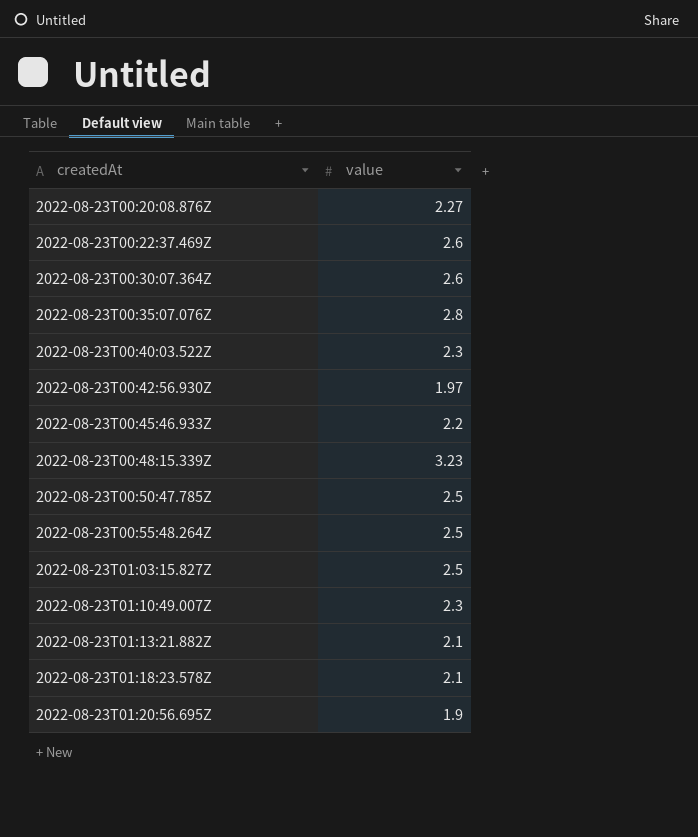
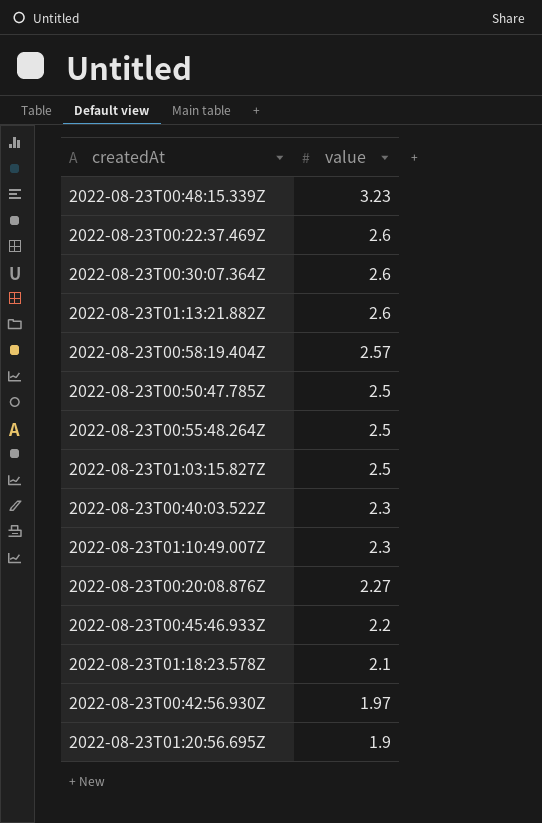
row order: createdAt ascending -> value descending
row 2022-08-23T00:35:07.076Z: 2.8 -> none
2022-08-23T01:13:21.882Z | value: 2.1 -> 2.6
row 2022-08-23T00:58:19.404Z: none -> 2.57

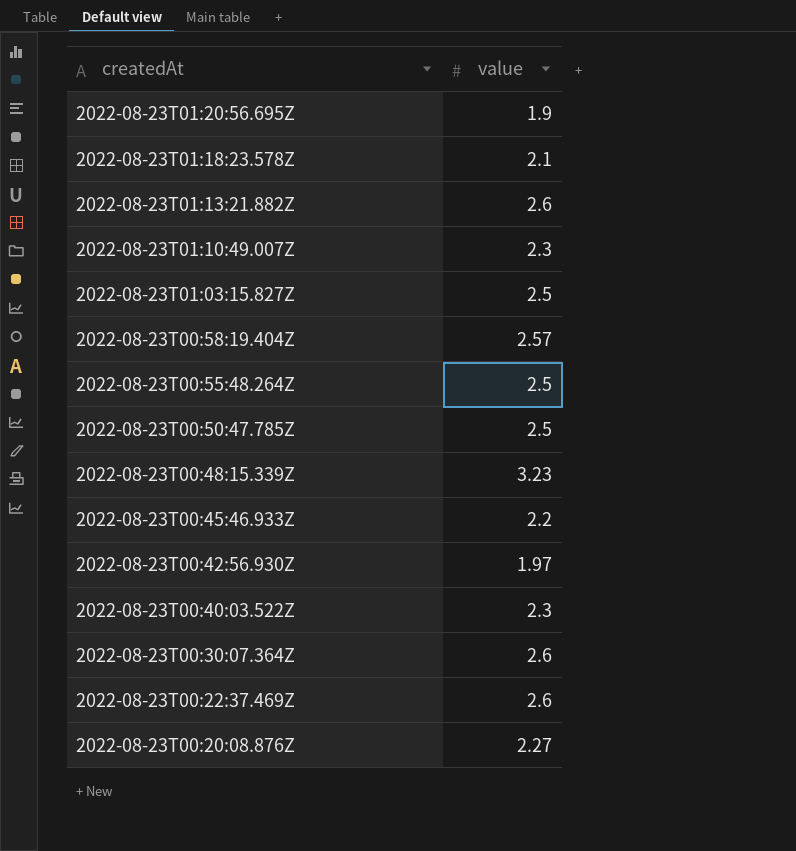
row order: value descending -> createdAt descending

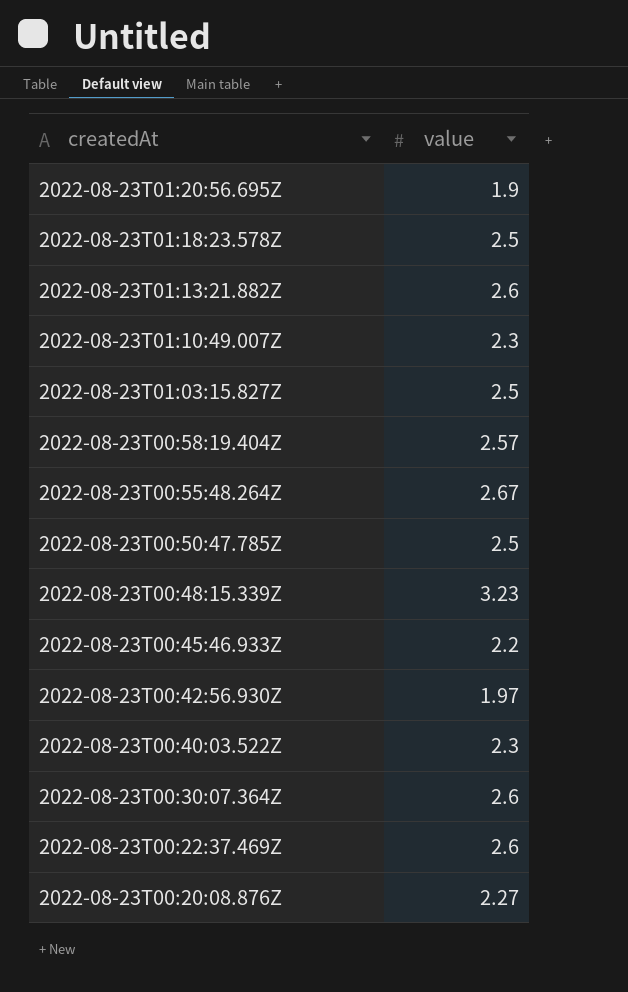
2022-08-23T01:18:23.578Z | value: 2.1 -> 2.5
2022-08-23T00:55:48.264Z | value: 2.5 -> 2.67

